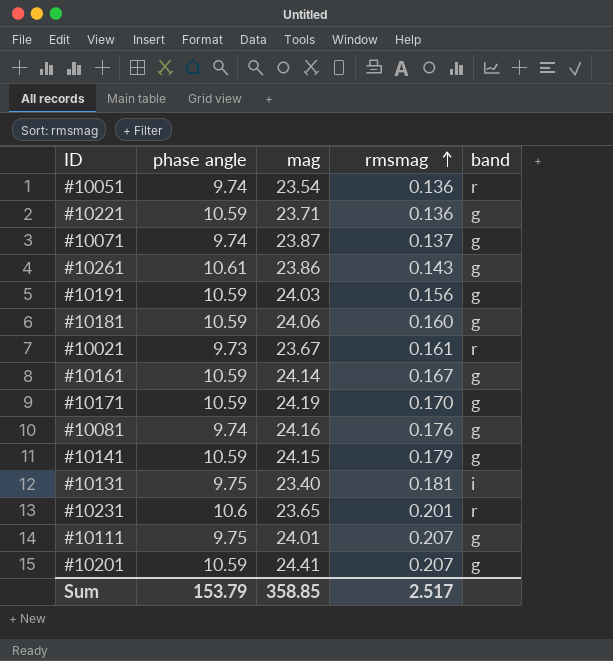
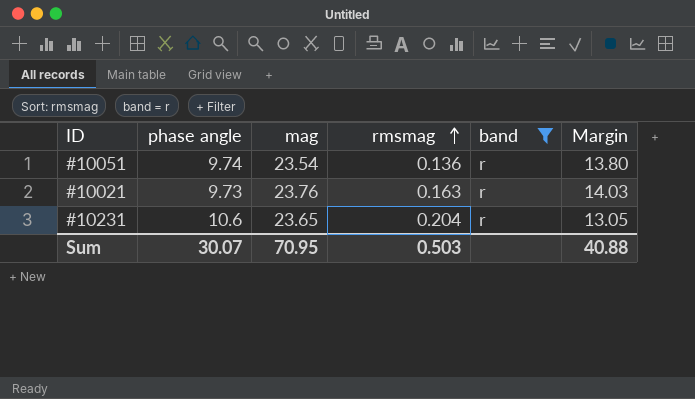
filter: none -> band = r
column Margin | formula: none -> [mag] - [phase angle]
#10021 | mag: 23.67 -> 23.76
#10021 | rmsmag: 0.161 -> 0.163
#10231 | rmsmag: 0.201 -> 0.204
Sum | phase angle: 153.79 -> 30.07
Sum | mag: 358.85 -> 70.95
Sum | rmsmag: 2.517 -> 0.503

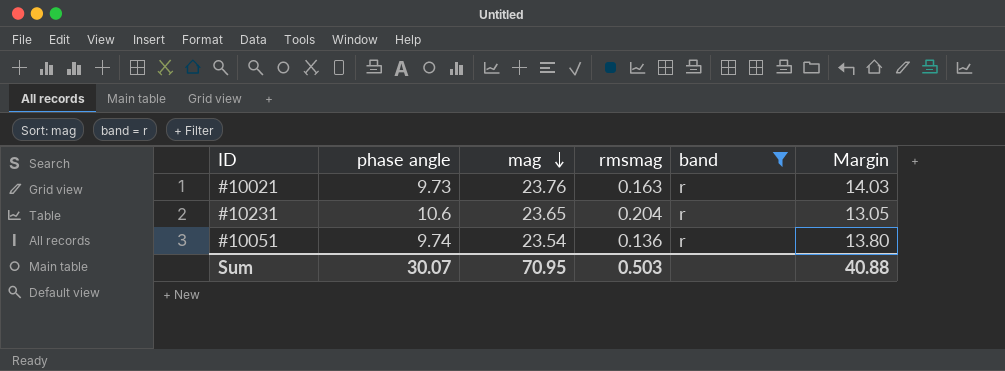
row order: rmsmag ascending -> mag descending

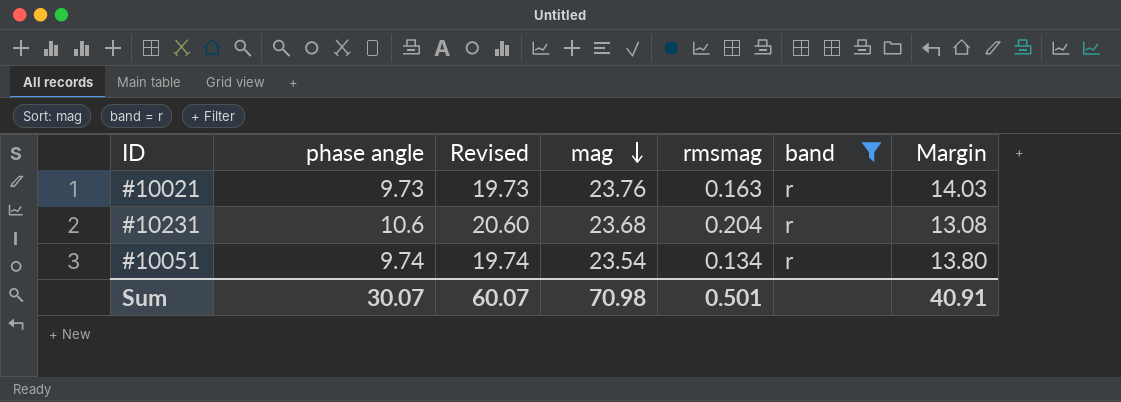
column Revised | formula: none -> [phase angle] + 10
#10231 | mag: 23.65 -> 23.68
#10231 | Margin: 13.05 -> 13.08
#10051 | rmsmag: 0.136 -> 0.134
Sum | mag: 70.95 -> 70.98
Sum | rmsmag: 0.503 -> 0.501
Sum | Margin: 40.88 -> 40.91

